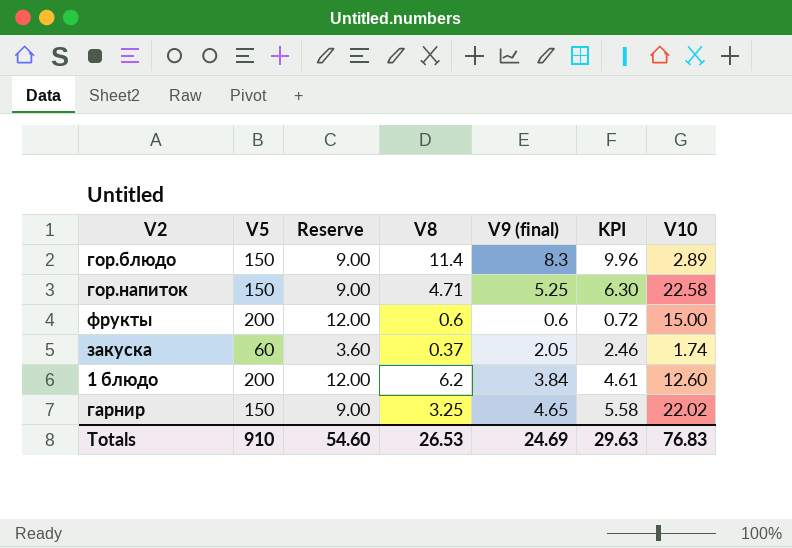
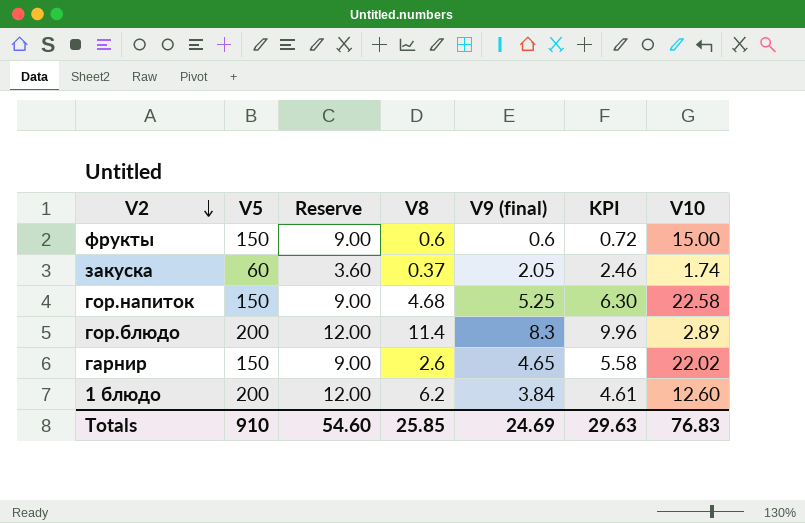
row order: none -> V2 descending
фрукты | V5: 200 -> 150
фрукты | Reserve: 12.00 -> 9.00
гор.напиток | V8: 4.71 -> 4.68
гор.блюдо | V5: 150 -> 200
гор.блюдо | Reserve: 9.00 -> 12.00
гарнир | V8: 3.25 -> 2.6
Totals | V8: 26.53 -> 25.85

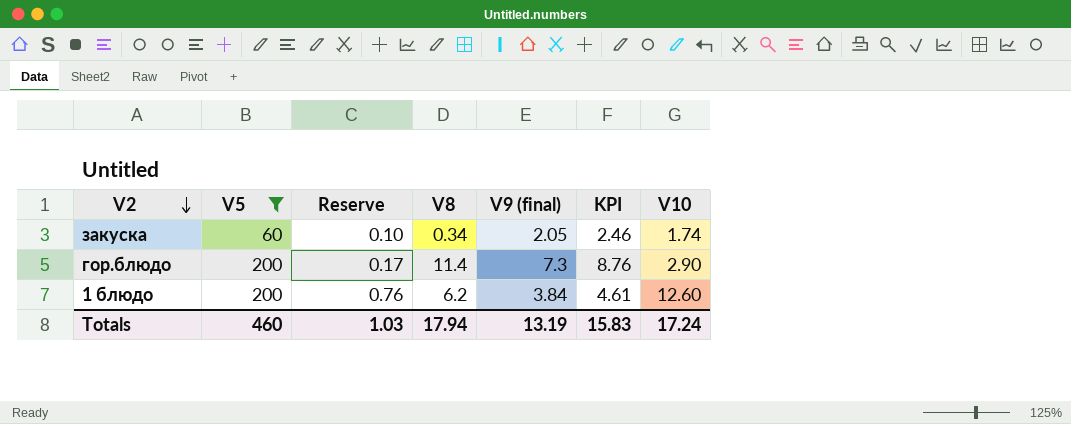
filter: none -> V5 != 150
column Reserve | formula: [V5] * 0.06 -> [V10] * 0.06
закуска | V8: 0.37 -> 0.34
гор.блюдо | V9 (final): 8.3 -> 7.3
гор.блюдо | KPI: 9.96 -> 8.76
гор.блюдо | V10: 2.89 -> 2.90
Totals | V5: 910 -> 460
Totals | Reserve: 54.60 -> 1.03
Totals | V8: 25.85 -> 17.94
Totals | V9 (final): 24.69 -> 13.19
Totals | KPI: 29.63 -> 15.83
Totals | V10: 76.83 -> 17.24

